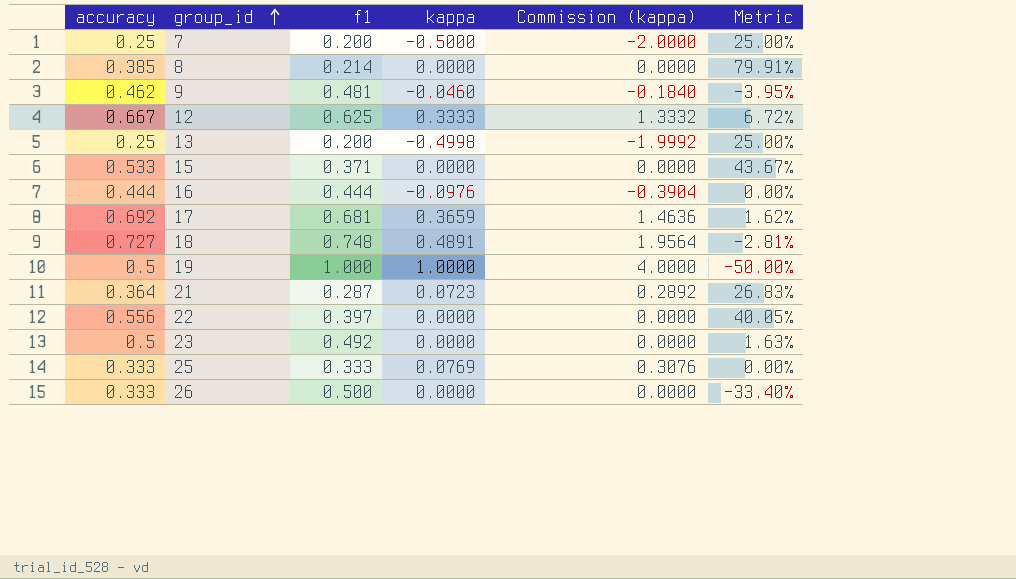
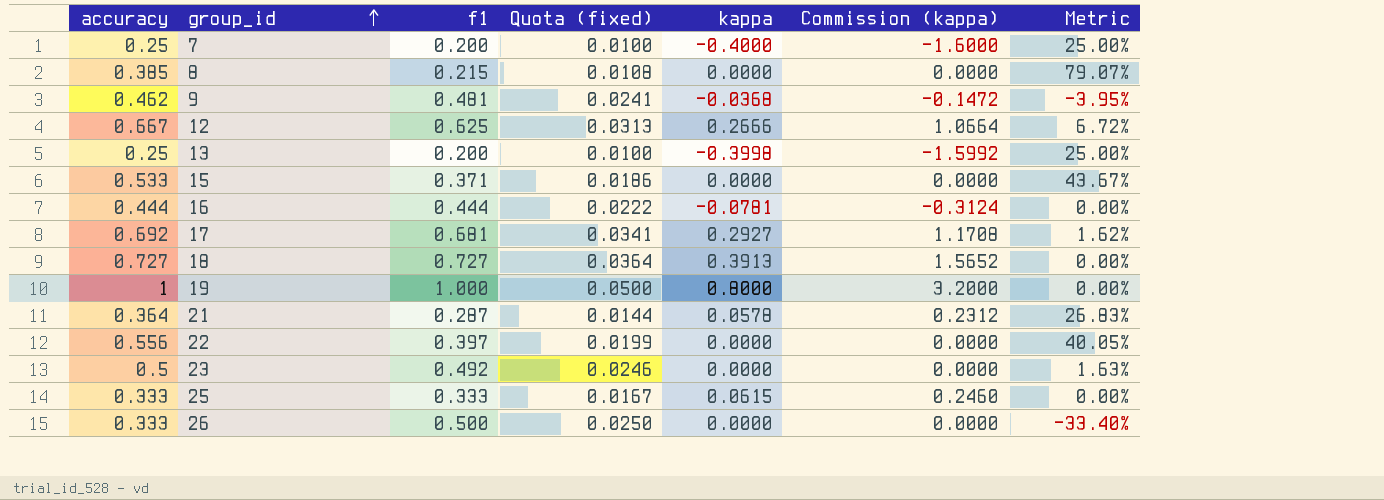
column Quota (fixed) | formula: none -> [f1] * 0.05
7 | kappa: -0.5000 -> -0.4000
7 | Commission (kappa): -2.0000 -> -1.6000
8 | f1: 0.214 -> 0.215
8 | Metric: 79.91% -> 79.07%
9 | kappa: -0.0460 -> -0.0368
9 | Commission (kappa): -0.1840 -> -0.1472
12 | kappa: 0.3333 -> 0.2666
12 | Commission (kappa): 1.3332 -> 1.0664
13 | kappa: -0.4998 -> -0.3998
13 | Commission (kappa): -1.9992 -> -1.5992
16 | kappa: -0.0976 -> -0.0781
16 | Commission (kappa): -0.3904 -> -0.3124
17 | kappa: 0.3659 -> 0.2927
17 | Commission (kappa): 1.4636 -> 1.1708
18 | f1: 0.748 -> 0.727
18 | kappa: 0.4891 -> 0.3913
18 | Commission (kappa): 1.9564 -> 1.5652
18 | Metric: -2.81% -> 0.00%
19 | accuracy: 0.5 -> 1
19 | kappa: 1.0000 -> 0.8000
19 | Commission (kappa): 4.0000 -> 3.2000
19 | Metric: -50.00% -> 0.00%
21 | kappa: 0.0723 -> 0.0578
21 | Commission (kappa): 0.2892 -> 0.2312
25 | kappa: 0.0769 -> 0.0615
25 | Commission (kappa): 0.3076 -> 0.2460

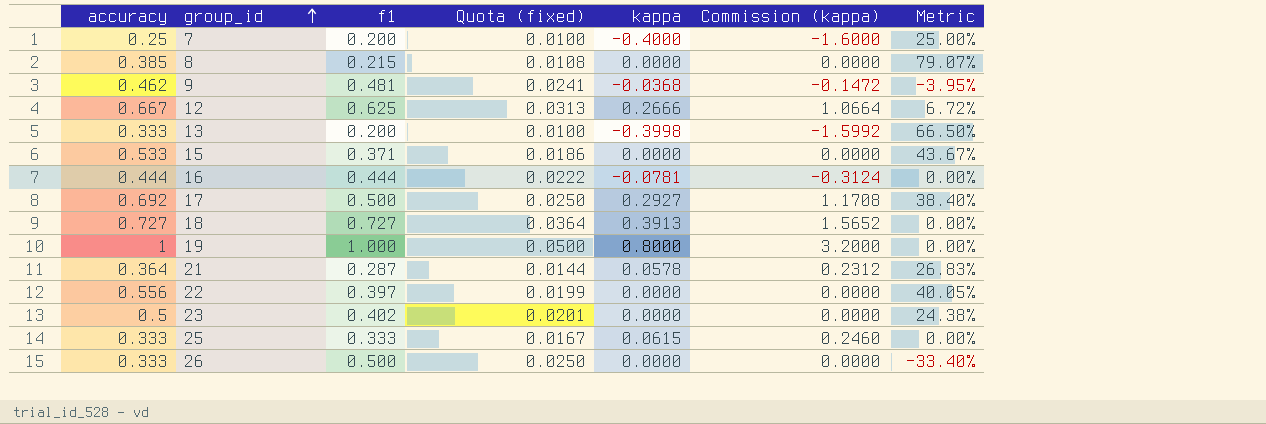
13 | accuracy: 0.25 -> 0.333
13 | Metric: 25.00% -> 66.50%
17 | f1: 0.681 -> 0.500
17 | Quota (fixed): 0.0341 -> 0.0250
17 | Metric: 1.62% -> 38.40%
23 | f1: 0.492 -> 0.402
23 | Quota (fixed): 0.0246 -> 0.0201
23 | Metric: 1.63% -> 24.38%

